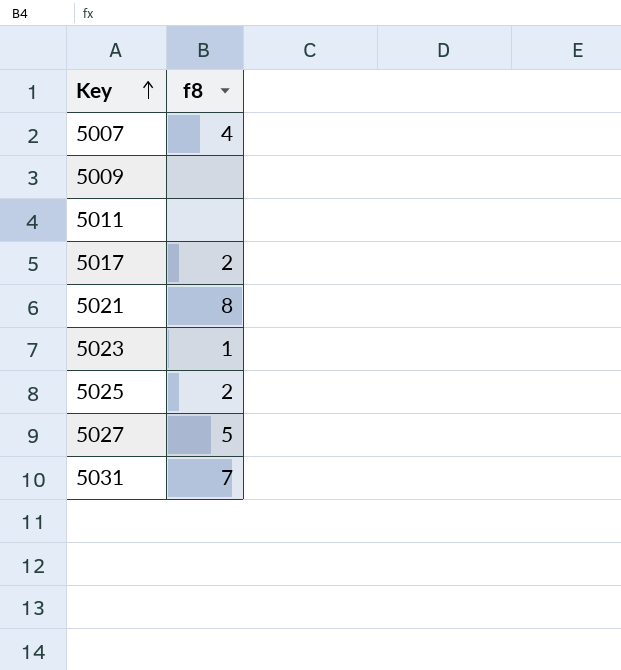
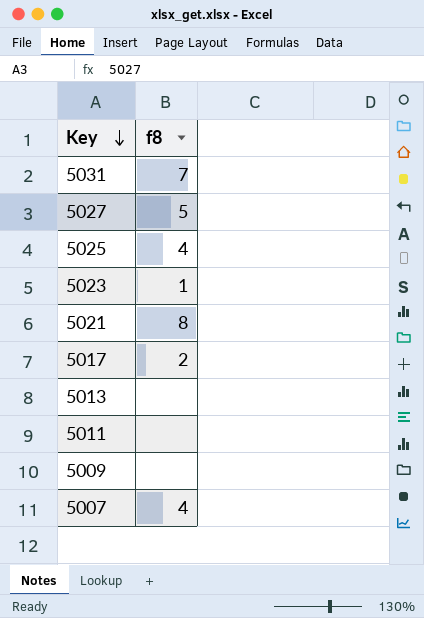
row order: Key ascending -> Key descending
5025 | f8: 2 -> 4
row 5013: none -> none

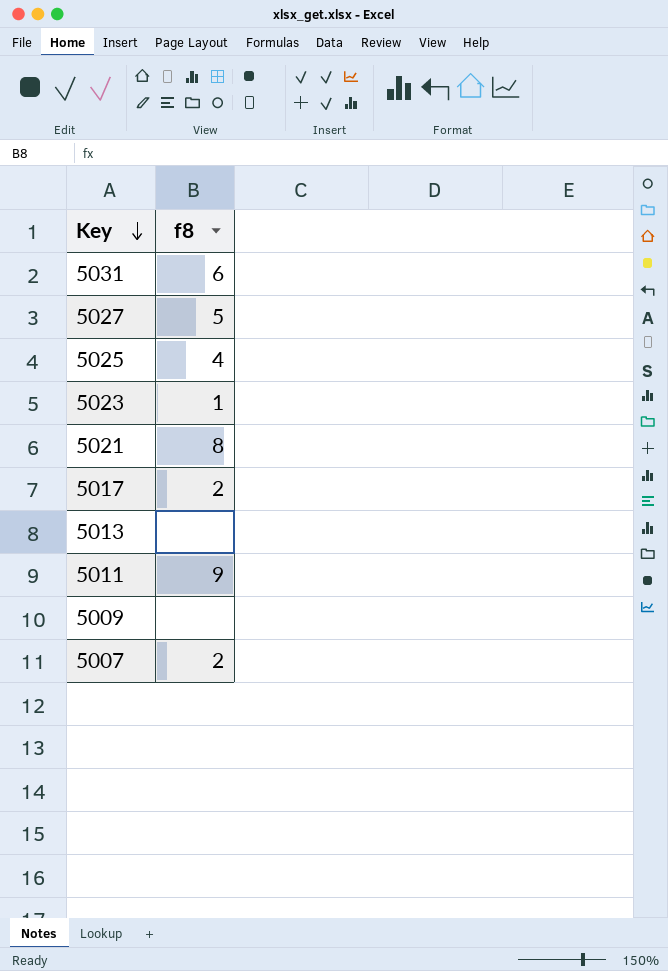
5031 | f8: 7 -> 6
5011 | f8: none -> 9
5007 | f8: 4 -> 2

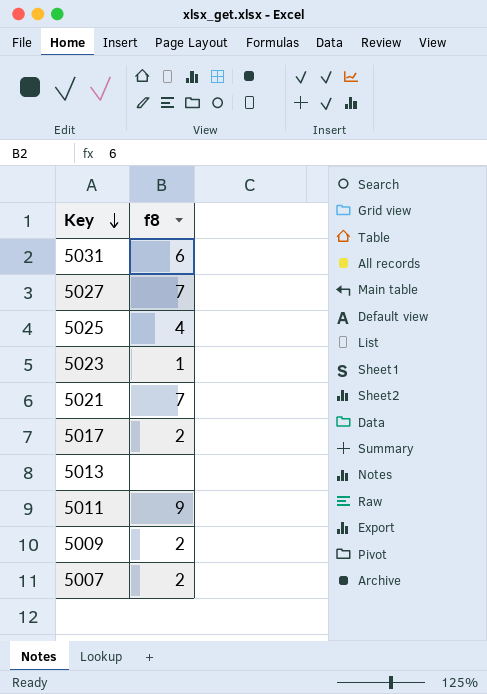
5027 | f8: 5 -> 7
5021 | f8: 8 -> 7
5009 | f8: none -> 2

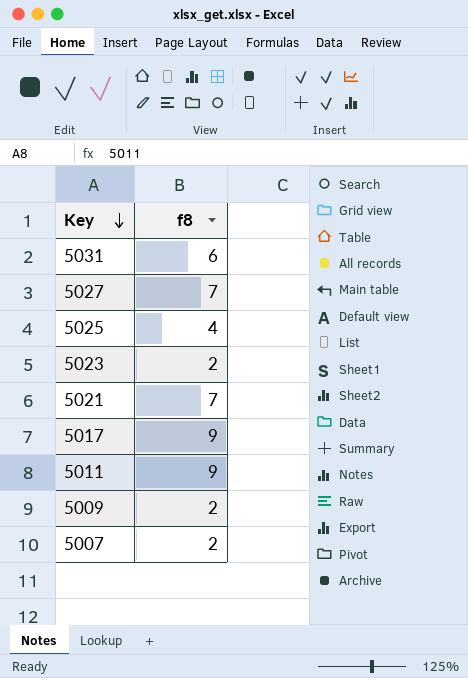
row 5013: none -> none
5023 | f8: 1 -> 2
5017 | f8: 2 -> 9

